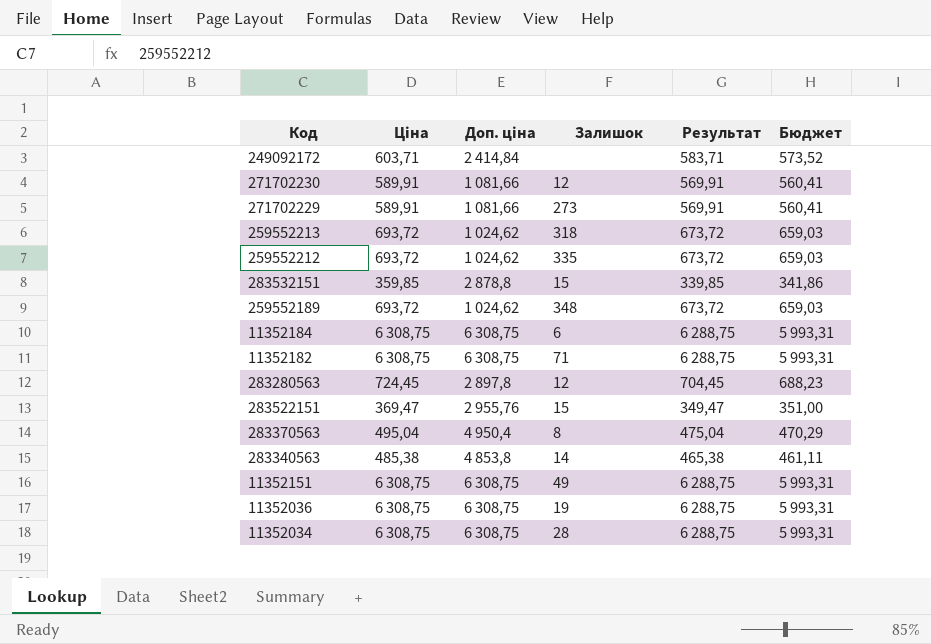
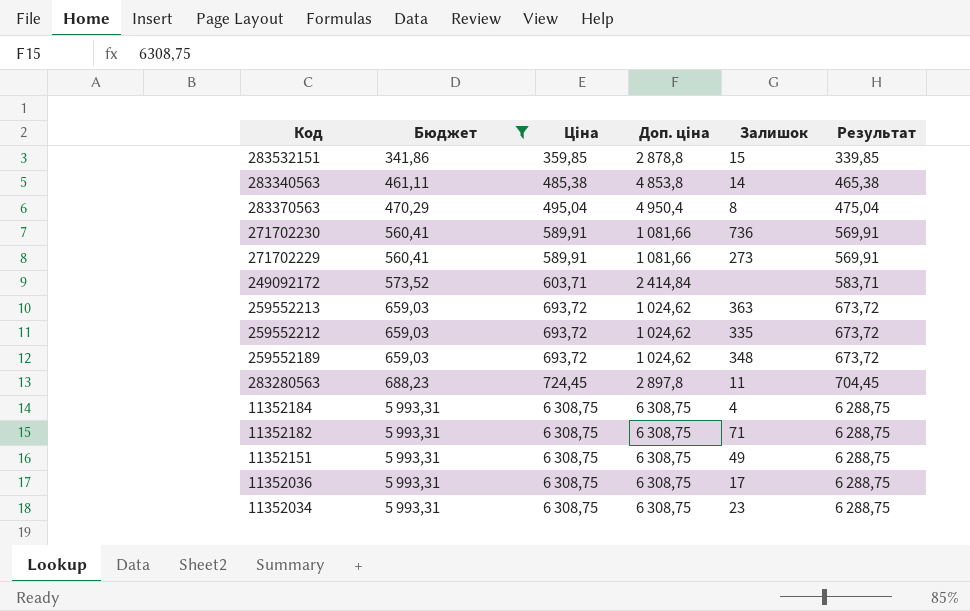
filter: none -> Бюджет != 351,00
row order: none -> Бюджет ascending
column Бюджет | position: 6 -> 2
271702230 | Залишок: 12 -> 736
259552213 | Залишок: 318 -> 363
283280563 | Залишок: 12 -> 11
11352184 | Залишок: 6 -> 4
11352036 | Залишок: 19 -> 17
11352034 | Залишок: 28 -> 23

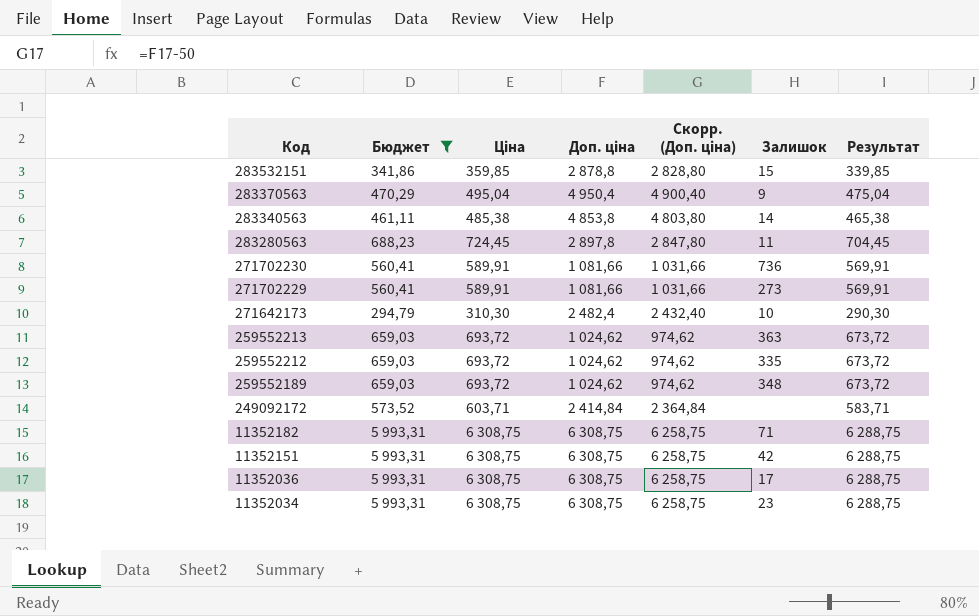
row order: Бюджет ascending -> Код descending
column Скорр. (Доп. ціна) | formula: none -> [Доп. ціна] - 50
row 11352184: 5 993,31 | 6 308,75 | 6 308,75 | 4 | 6 288,75 -> none
283370563 | Залишок: 8 -> 9
row 271642173: none -> 294,79 | 310,30 | 2 482,4 | 2 432,40 | 10 | 290,30
11352151 | Залишок: 49 -> 42

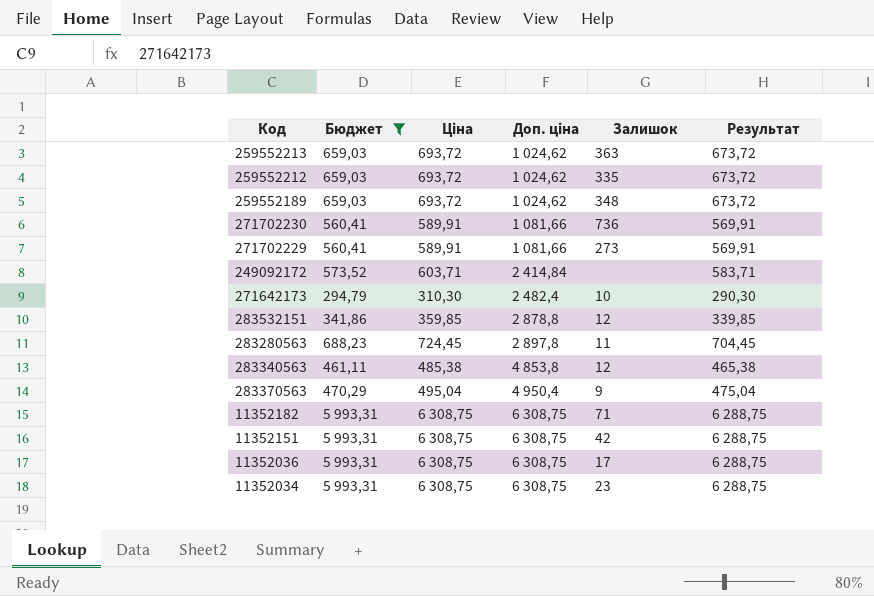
row order: Код descending -> Доп. ціна ascending
column Скорр. (Доп. ціна) | formula: [Доп. ціна] - 50 -> none
283532151 | Залишок: 15 -> 12
283340563 | Залишок: 14 -> 12

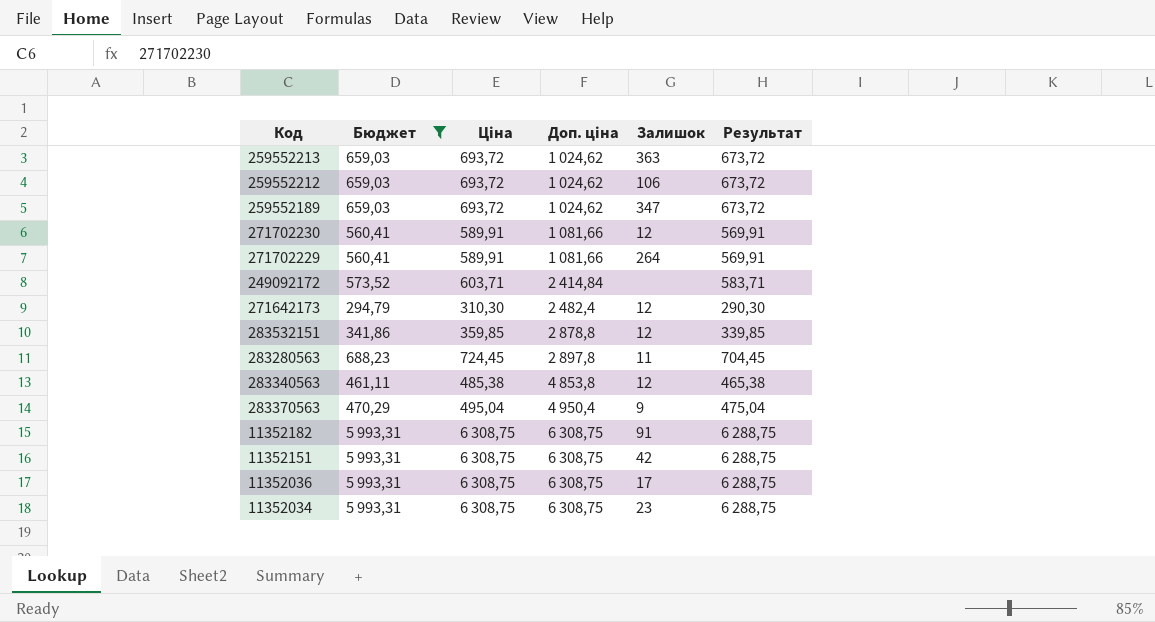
259552212 | Залишок: 335 -> 106
259552189 | Залишок: 348 -> 347
271702230 | Залишок: 736 -> 12
271702229 | Залишок: 273 -> 264
271642173 | Залишок: 10 -> 12
11352182 | Залишок: 71 -> 91

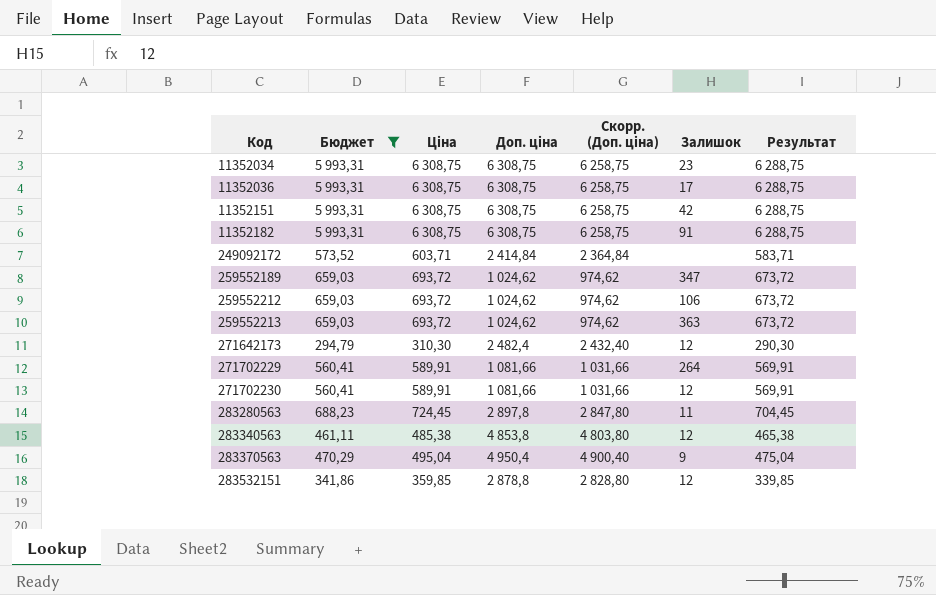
row order: Доп. ціна ascending -> Код ascending
column Скорр. (Доп. ціна) | formula: none -> [Доп. ціна] - 50

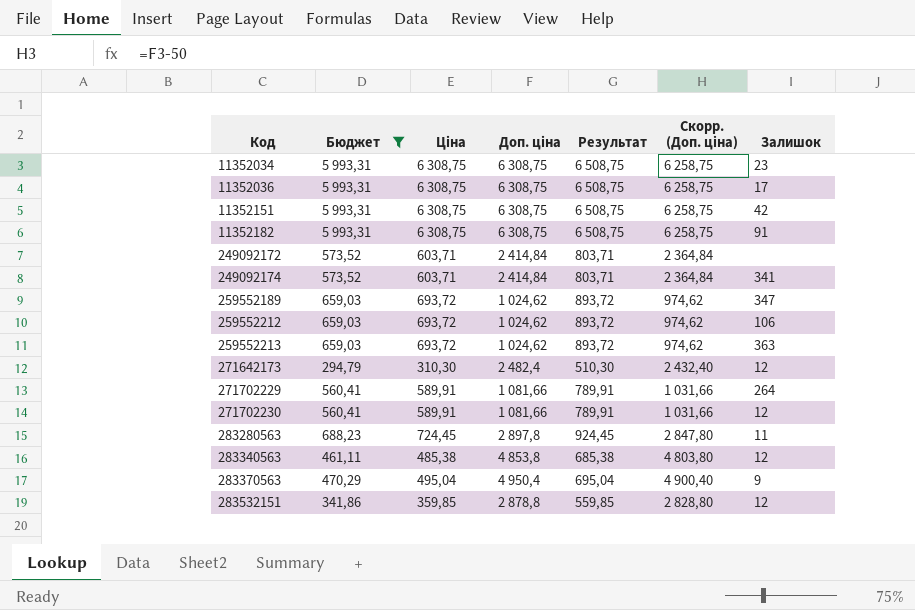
column Результат | formula: [Ціна] - 20 -> [Ціна] + 200
column Результат | position: 7 -> 5
row 249092174: none -> 573,52 | 603,71 | 2 414,84 | 803,71 | 2 364,84 | 341

